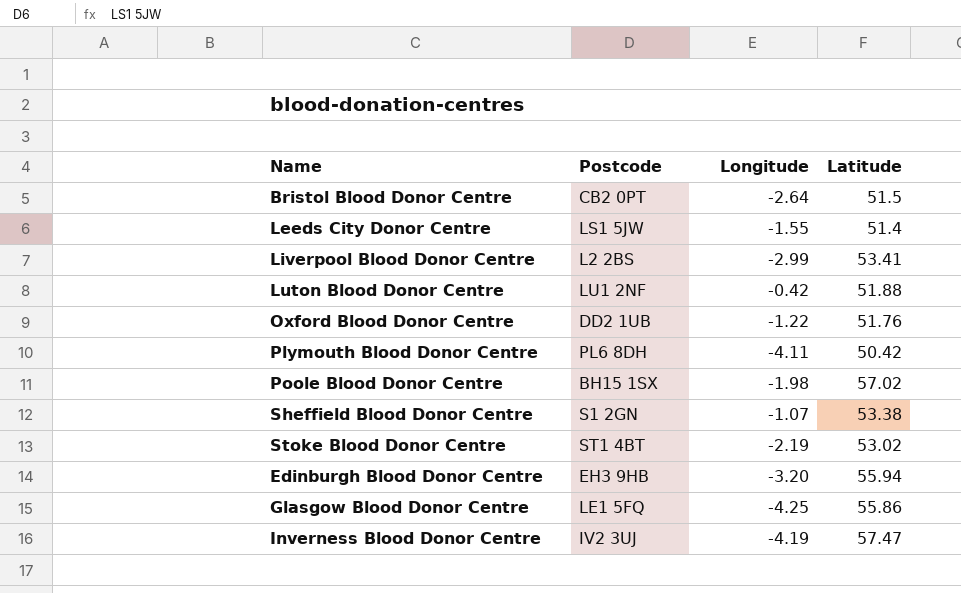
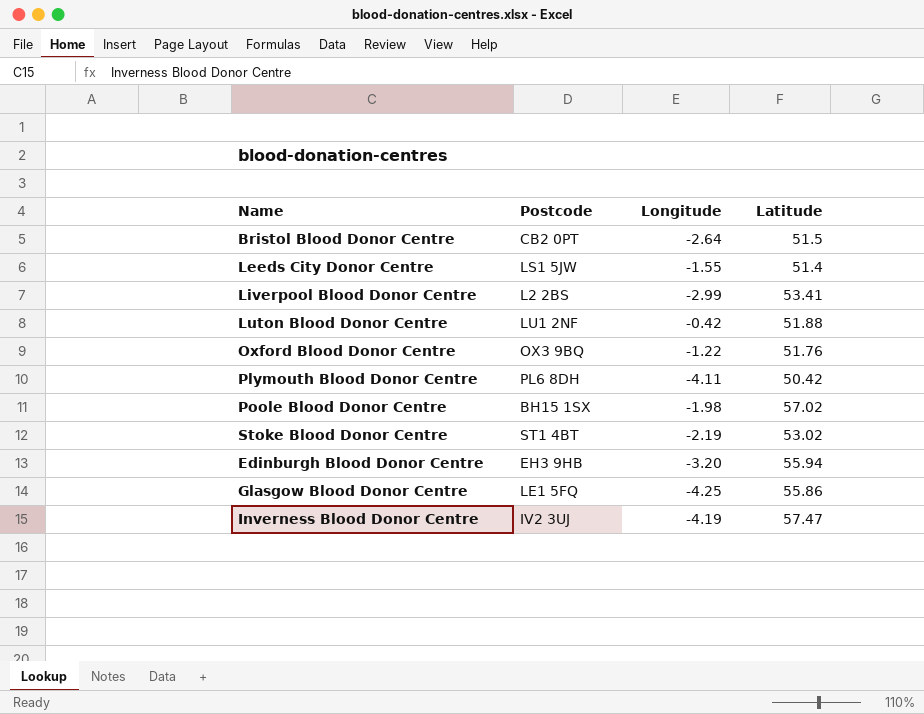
row Sheffield Blood Donor Centre: S1 2GN | -1.07 | 53.38 -> none
Oxford Blood Donor Centre | Postcode: DD2 1UB -> OX3 9BQ

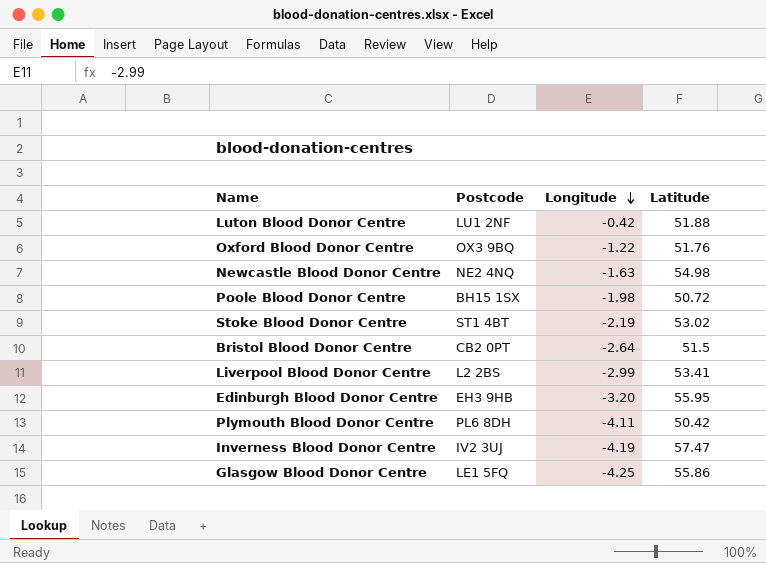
row order: none -> Longitude descending
row Leeds City Donor Centre: LS1 5JW | -1.55 | 51.4 -> none
row Newcastle Blood Donor Centre: none -> NE2 4NQ | -1.63 | 54.98
Poole Blood Donor Centre | Latitude: 57.02 -> 50.72
Edinburgh Blood Donor Centre | Latitude: 55.94 -> 55.95

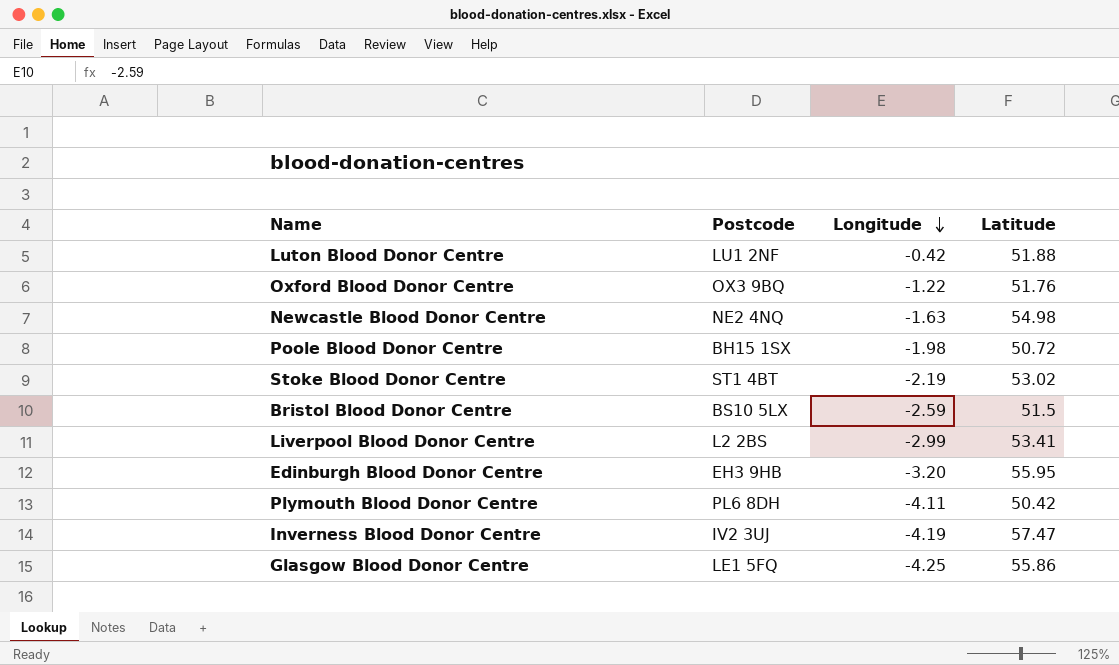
Bristol Blood Donor Centre | Postcode: CB2 0PT -> BS10 5LX
Bristol Blood Donor Centre | Longitude: -2.64 -> -2.59

